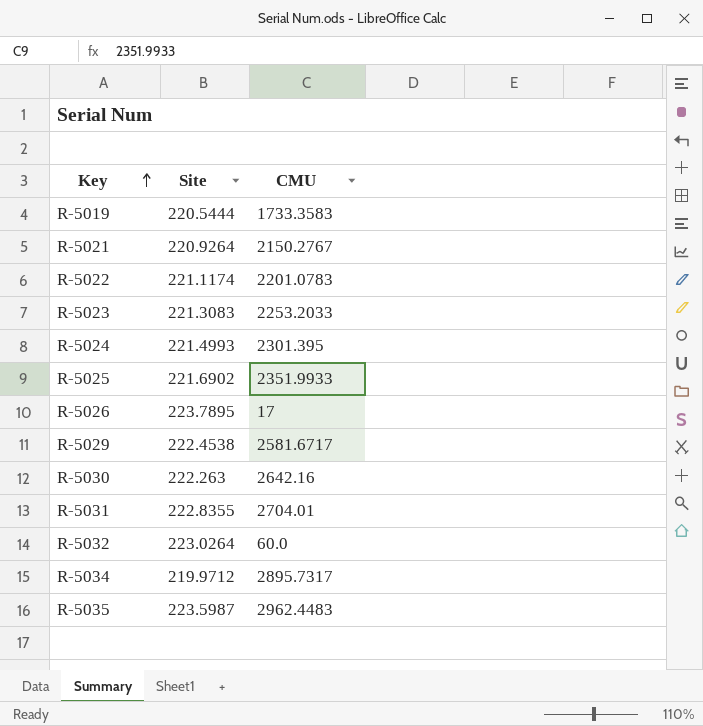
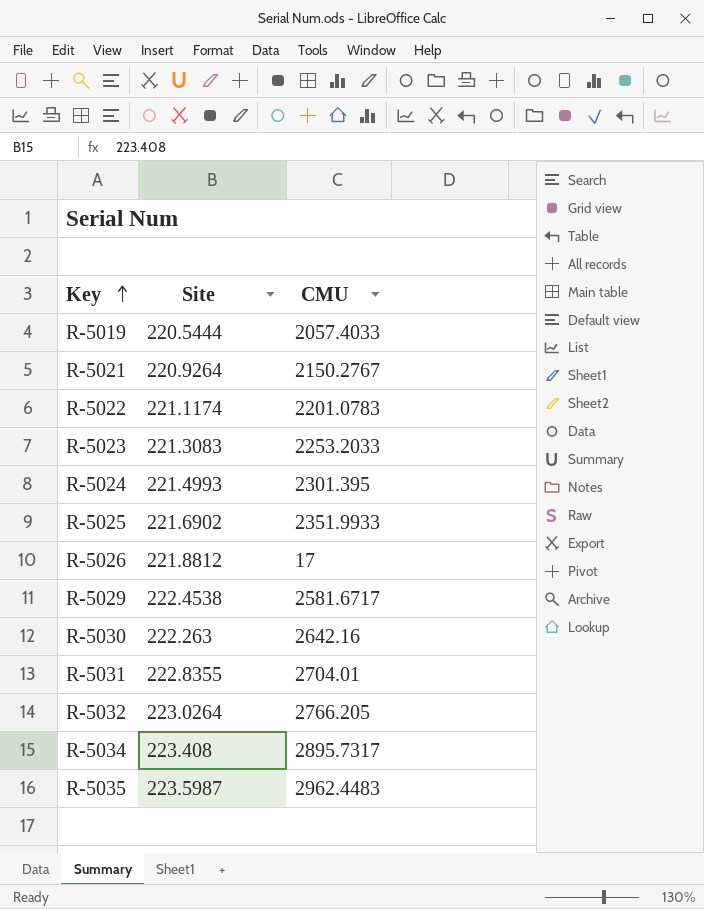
R-5019 | CMU: 1733.3583 -> 2057.4033
R-5026 | Site: 223.7895 -> 221.8812
R-5032 | CMU: 60.0 -> 2766.205
R-5034 | Site: 219.9712 -> 223.408

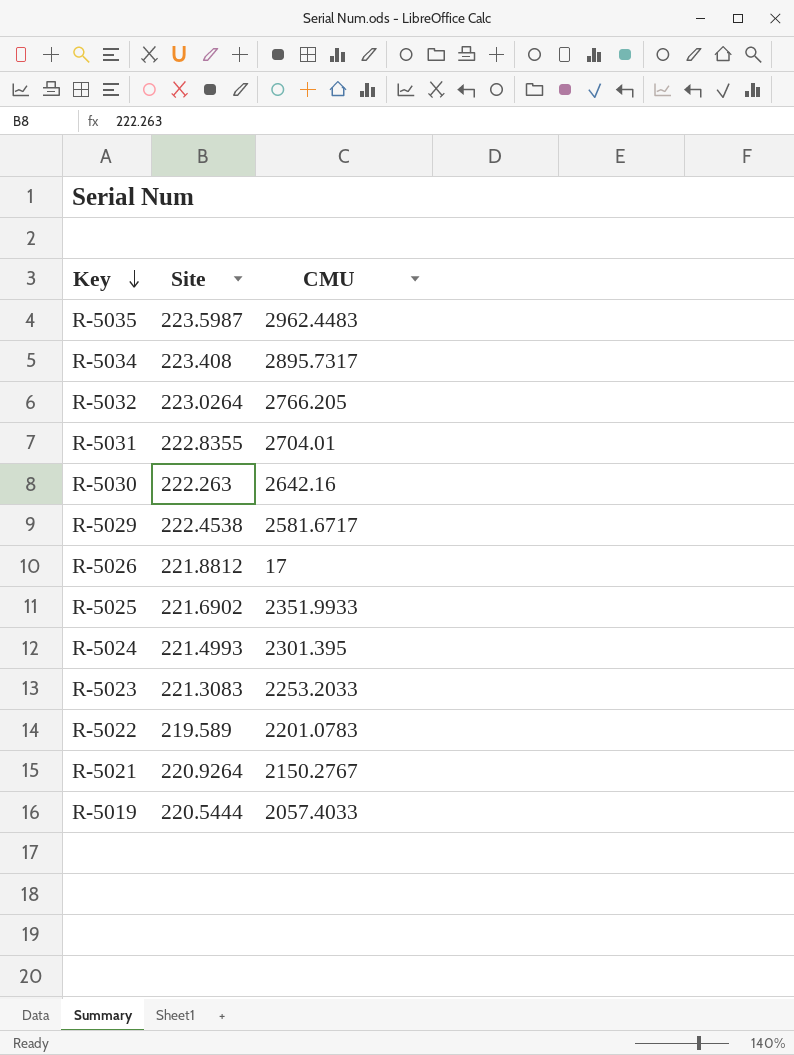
row order: Key ascending -> Key descending
R-5022 | Site: 221.1174 -> 219.589

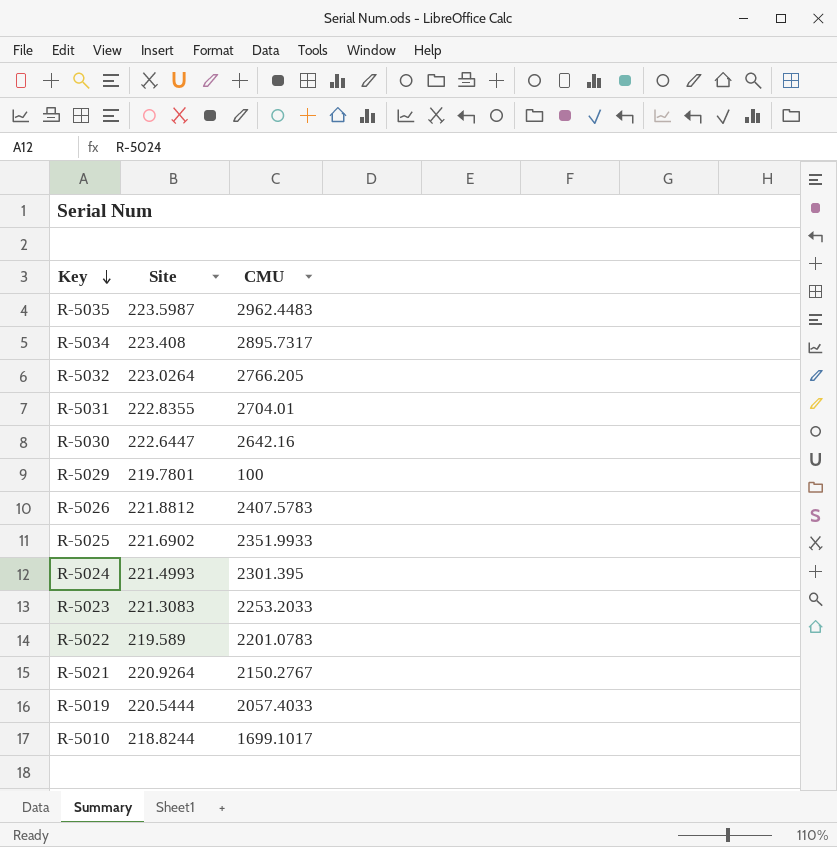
R-5030 | Site: 222.263 -> 222.6447
R-5029 | Site: 222.4538 -> 219.7801
R-5029 | CMU: 2581.6717 -> 100
R-5026 | CMU: 17 -> 2407.5783
row R-5010: none -> 218.8244 | 1699.1017

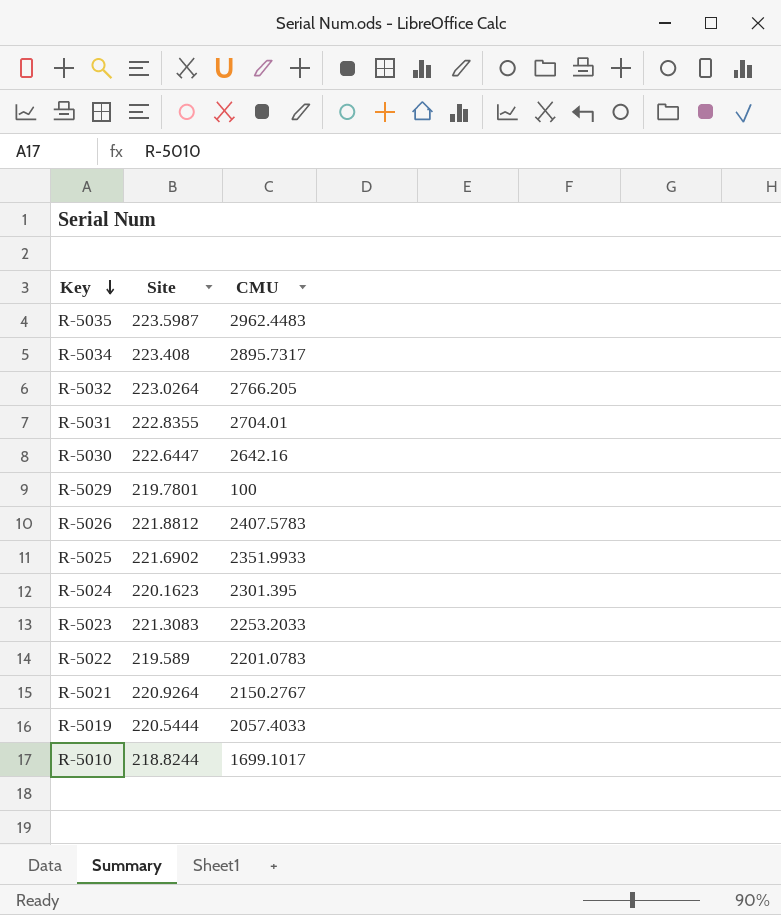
R-5024 | Site: 221.4993 -> 220.1623

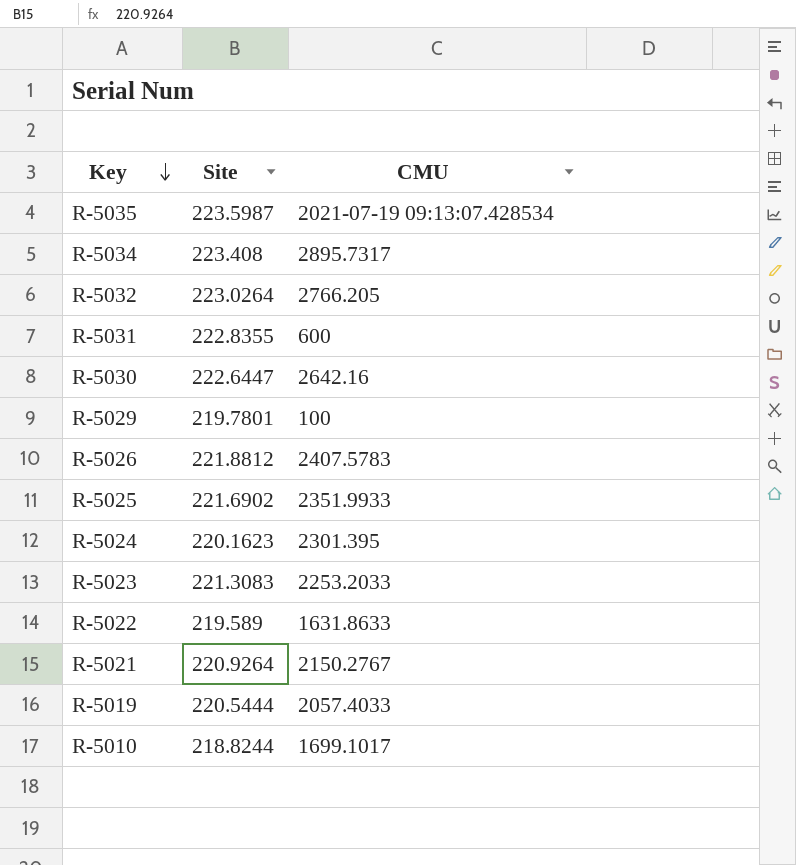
R-5035 | CMU: 2962.4483 -> 2021-07-19 09:13:07.428534
R-5031 | CMU: 2704.01 -> 600
R-5022 | CMU: 2201.0783 -> 1631.8633

